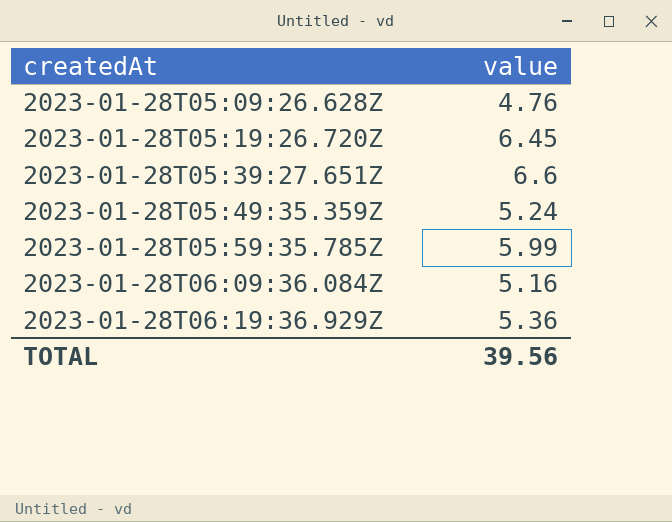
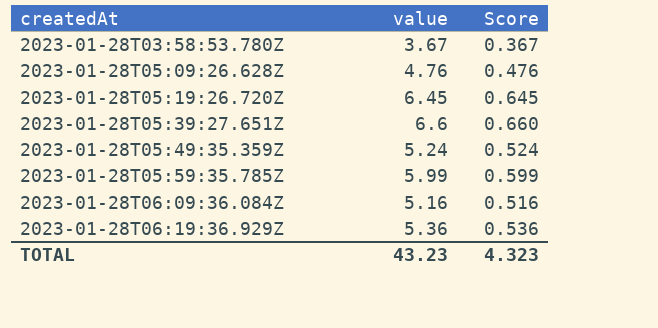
column Score | formula: none -> [value] * 0.1
row 2023-01-28T03:58:53.780Z: none -> 3.67 | 0.367
TOTAL | value: 39.56 -> 43.23

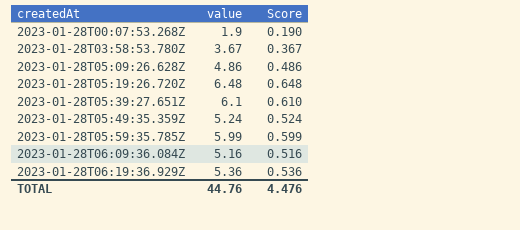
row 2023-01-28T00:07:53.268Z: none -> 1.9 | 0.190
2023-01-28T05:09:26.628Z | value: 4.76 -> 4.86
2023-01-28T05:09:26.628Z | Score: 0.476 -> 0.486
2023-01-28T05:19:26.720Z | value: 6.45 -> 6.48
2023-01-28T05:19:26.720Z | Score: 0.645 -> 0.648
2023-01-28T05:39:27.651Z | value: 6.6 -> 6.1
2023-01-28T05:39:27.651Z | Score: 0.660 -> 0.610
TOTAL | value: 43.23 -> 44.76
TOTAL | Score: 4.323 -> 4.476

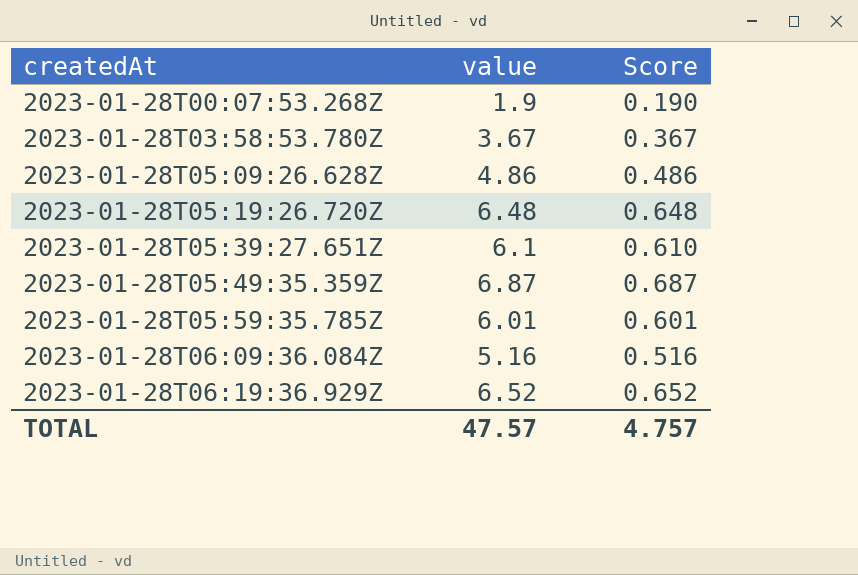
2023-01-28T05:49:35.359Z | value: 5.24 -> 6.87
2023-01-28T05:49:35.359Z | Score: 0.524 -> 0.687
2023-01-28T05:59:35.785Z | value: 5.99 -> 6.01
2023-01-28T05:59:35.785Z | Score: 0.599 -> 0.601
2023-01-28T06:19:36.929Z | value: 5.36 -> 6.52
2023-01-28T06:19:36.929Z | Score: 0.536 -> 0.652
TOTAL | value: 44.76 -> 47.57
TOTAL | Score: 4.476 -> 4.757

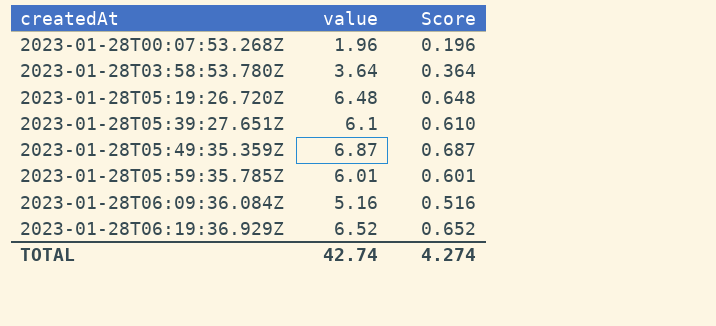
row 2023-01-28T05:09:26.628Z: 4.86 | 0.486 -> none
2023-01-28T00:07:53.268Z | value: 1.9 -> 1.96
2023-01-28T00:07:53.268Z | Score: 0.190 -> 0.196
2023-01-28T03:58:53.780Z | value: 3.67 -> 3.64
2023-01-28T03:58:53.780Z | Score: 0.367 -> 0.364
TOTAL | value: 47.57 -> 42.74
TOTAL | Score: 4.757 -> 4.274

